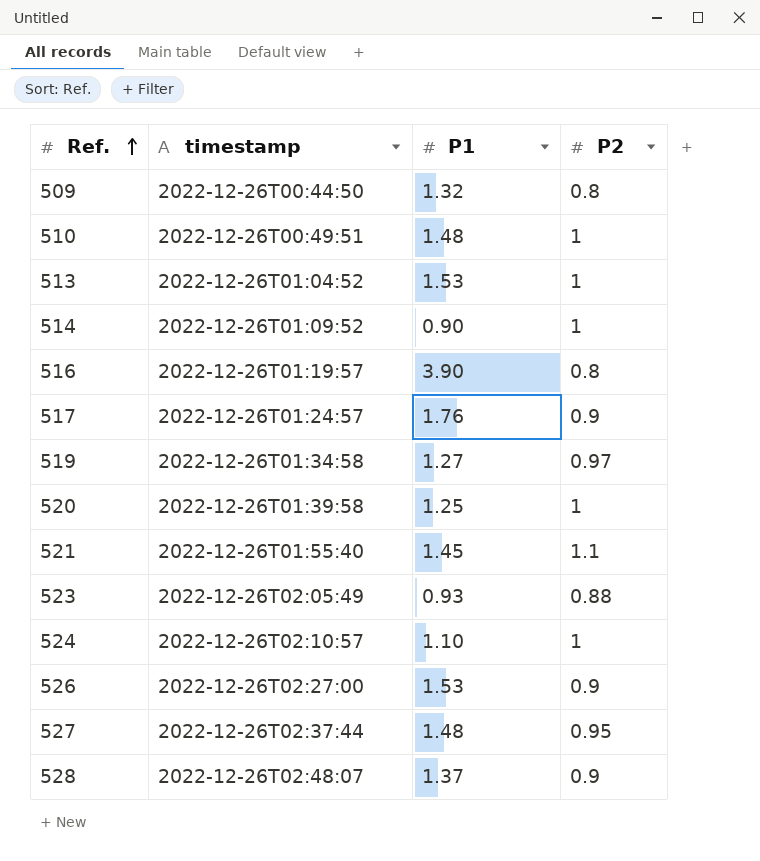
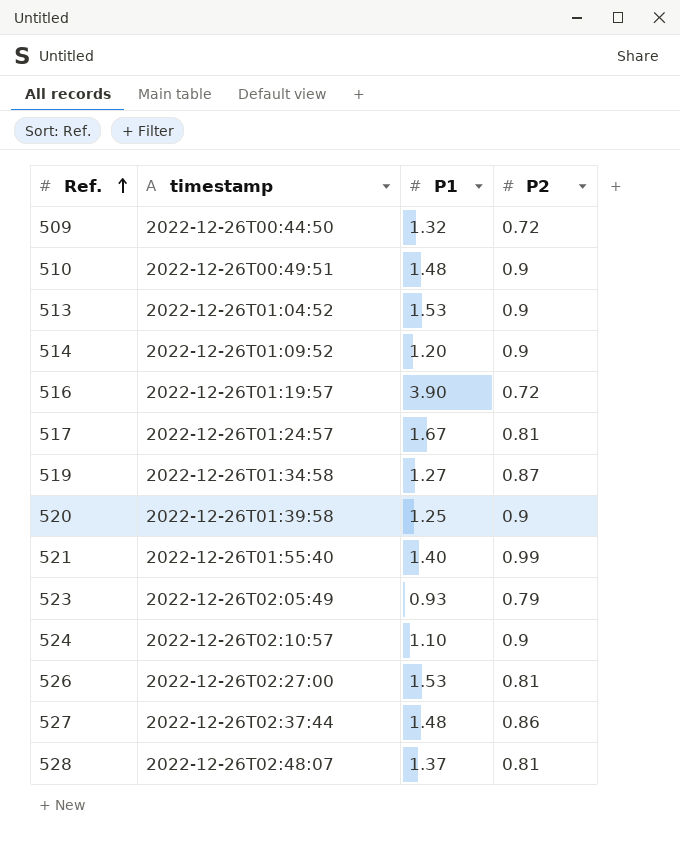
509 | P2: 0.8 -> 0.72
510 | P2: 1 -> 0.9
513 | P2: 1 -> 0.9
514 | P1: 0.90 -> 1.20
514 | P2: 1 -> 0.9
516 | P2: 0.8 -> 0.72
517 | P1: 1.76 -> 1.67
517 | P2: 0.9 -> 0.81
519 | P2: 0.97 -> 0.87
520 | P2: 1 -> 0.9
521 | P1: 1.45 -> 1.40
521 | P2: 1.1 -> 0.99
523 | P2: 0.88 -> 0.79
524 | P2: 1 -> 0.9
526 | P2: 0.9 -> 0.81
527 | P2: 0.95 -> 0.86
528 | P2: 0.9 -> 0.81

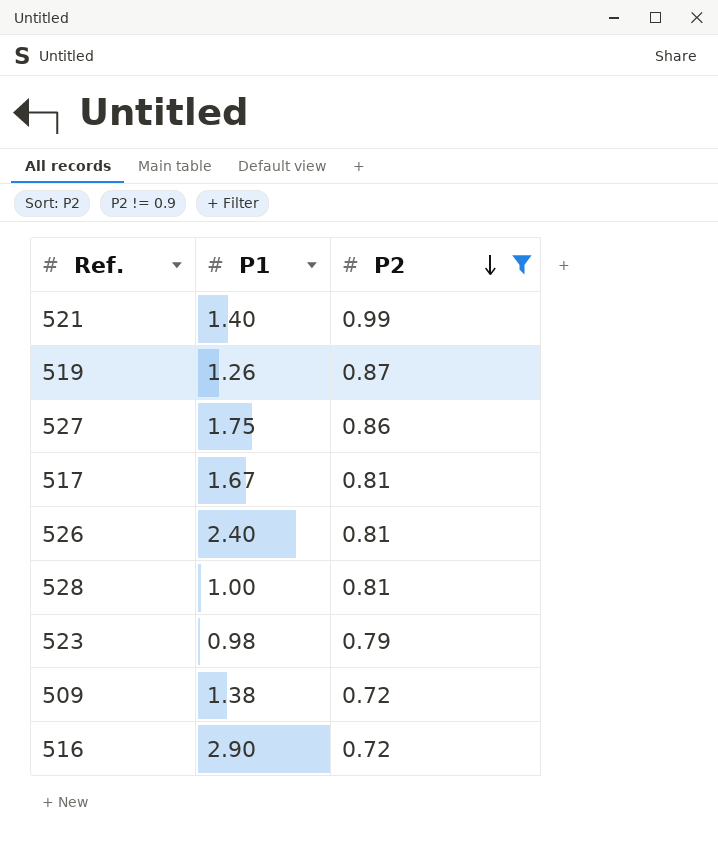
filter: none -> P2 != 0.9
row order: Ref. ascending -> P2 descending
column timestamp | position: 2 -> none
519 | P1: 1.27 -> 1.26
527 | P1: 1.48 -> 1.75
526 | P1: 1.53 -> 2.40
528 | P1: 1.37 -> 1.00
523 | P1: 0.93 -> 0.98
509 | P1: 1.32 -> 1.38
516 | P1: 3.90 -> 2.90

